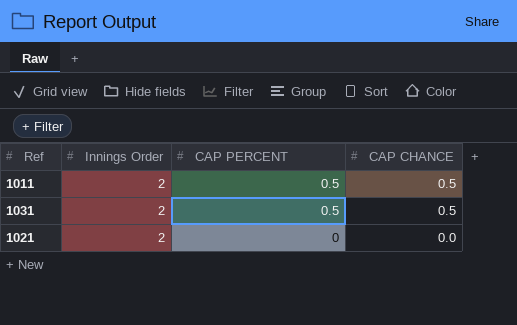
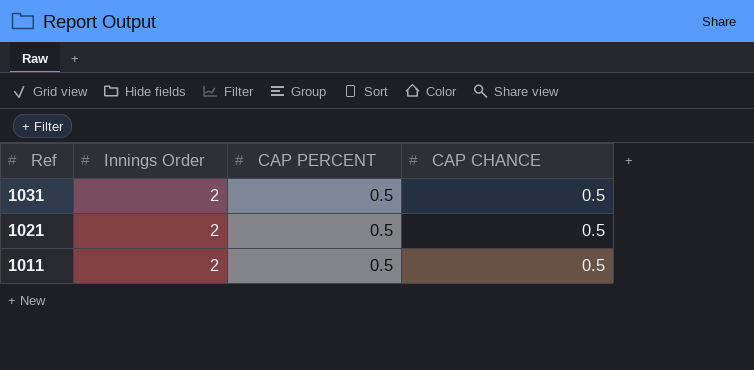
row order: CAP PERCENT descending -> Ref descending
1021 | CAP PERCENT: 0 -> 0.5
1021 | CAP CHANCE: 0.0 -> 0.5

